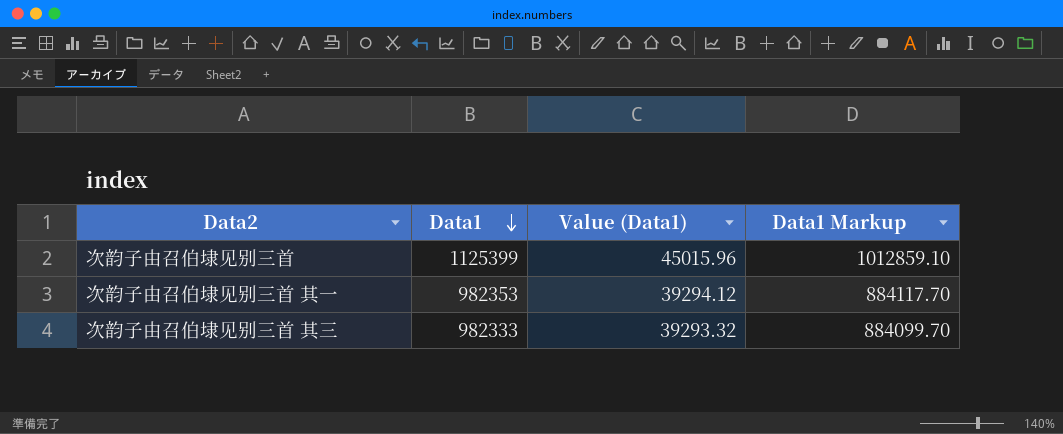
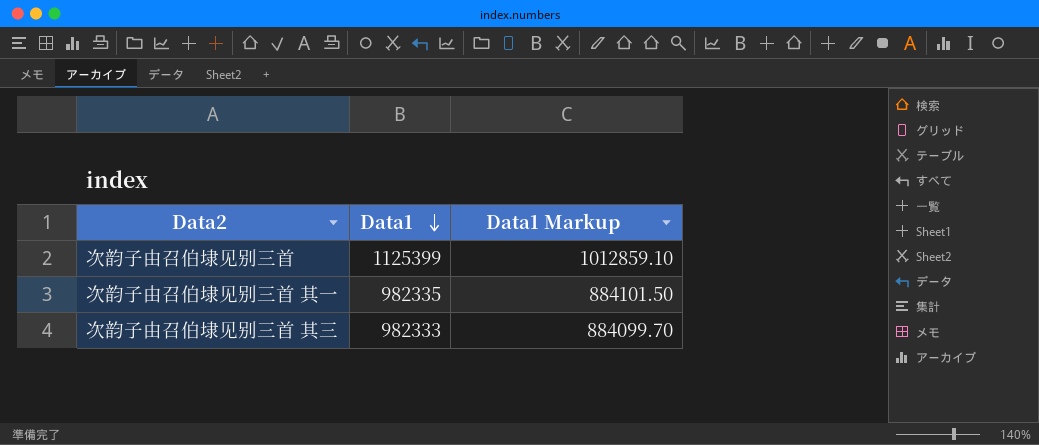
column Value (Data1) | formula: [Data1] * 0.04 -> none
次韵子由召伯埭见别三首 其一 | Data1: 982353 -> 982335
次韵子由召伯埭见别三首 其一 | Data1 Markup: 884117.70 -> 884101.50

